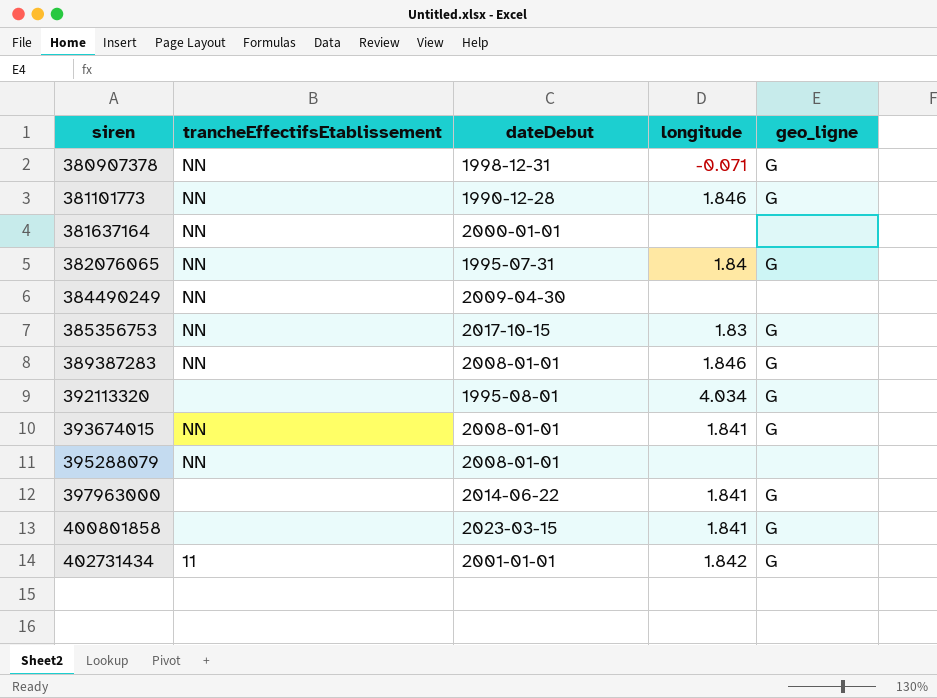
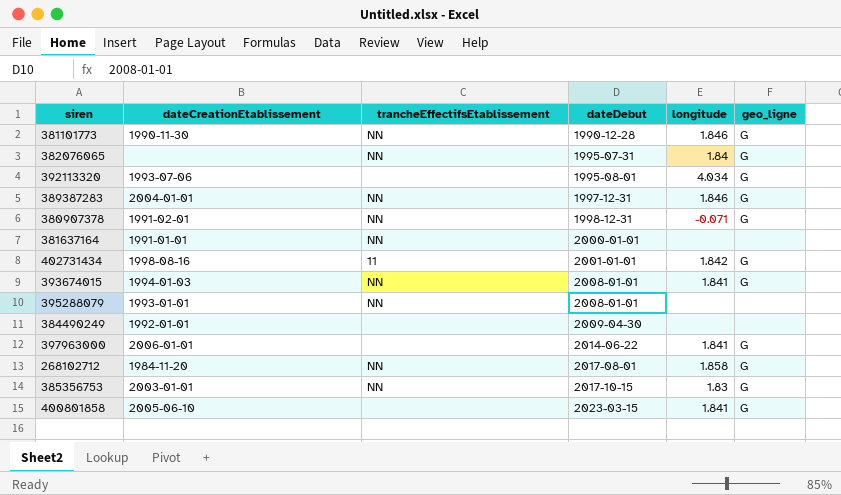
row order: siren ascending -> dateDebut ascending
column dateCreationEtablissement | position: none -> 2
389387283 | dateDebut: 2008-01-01 -> 1997-12-31
384490249 | trancheEffectifsEtablissement: NN -> none
row 268102712: none -> 1984-11-20 | NN | 2017-08-01 | 1.858 | G

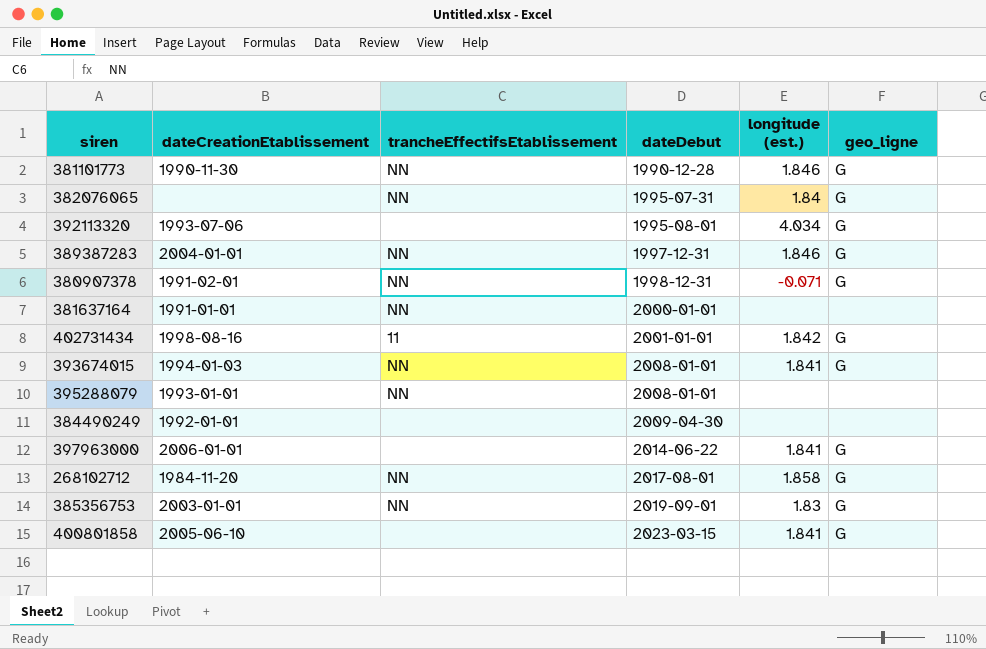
column name: longitude -> longitude (est.)
385356753 | dateDebut: 2017-10-15 -> 2019-09-01

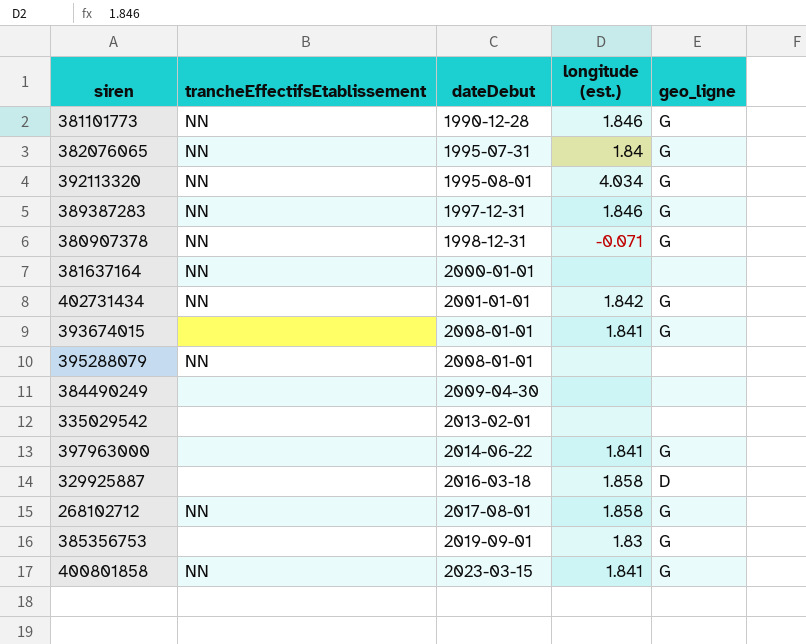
column dateCreationEtablissement | position: 2 -> none
392113320 | trancheEffectifsEtablissement: none -> NN
402731434 | trancheEffectifsEtablissement: 11 -> NN
393674015 | trancheEffectifsEtablissement: NN -> none
row 335029542: none -> none | 2013-02-01 | none | none
row 329925887: none -> none | 2016-03-18 | 1.858 | D
385356753 | trancheEffectifsEtablissement: NN -> none
400801858 | trancheEffectifsEtablissement: none -> NN

